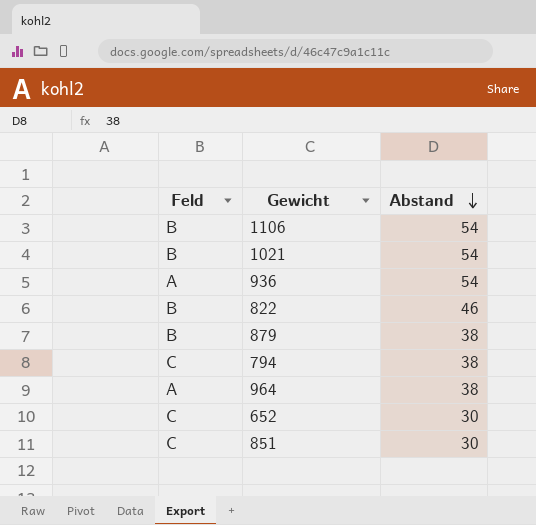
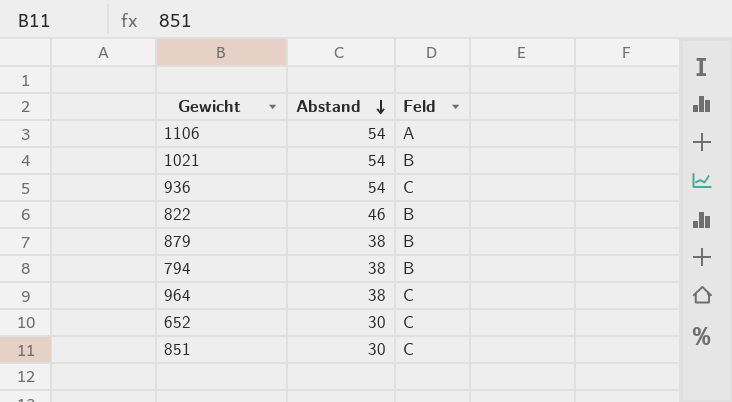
column Feld | position: 1 -> 3
1106 | Feld: B -> A
936 | Feld: A -> C
794 | Feld: C -> B
964 | Feld: A -> C

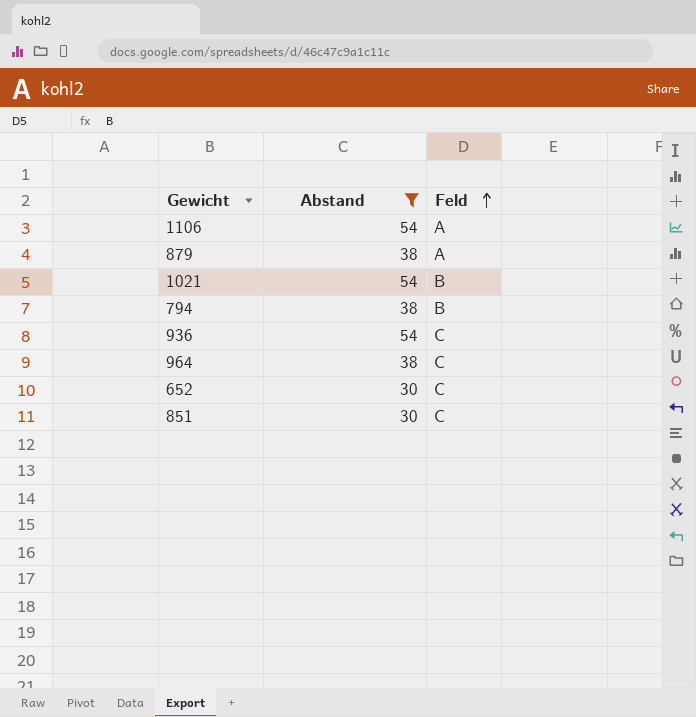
filter: none -> Abstand != 46
row order: Abstand descending -> Feld ascending
879 | Feld: B -> A

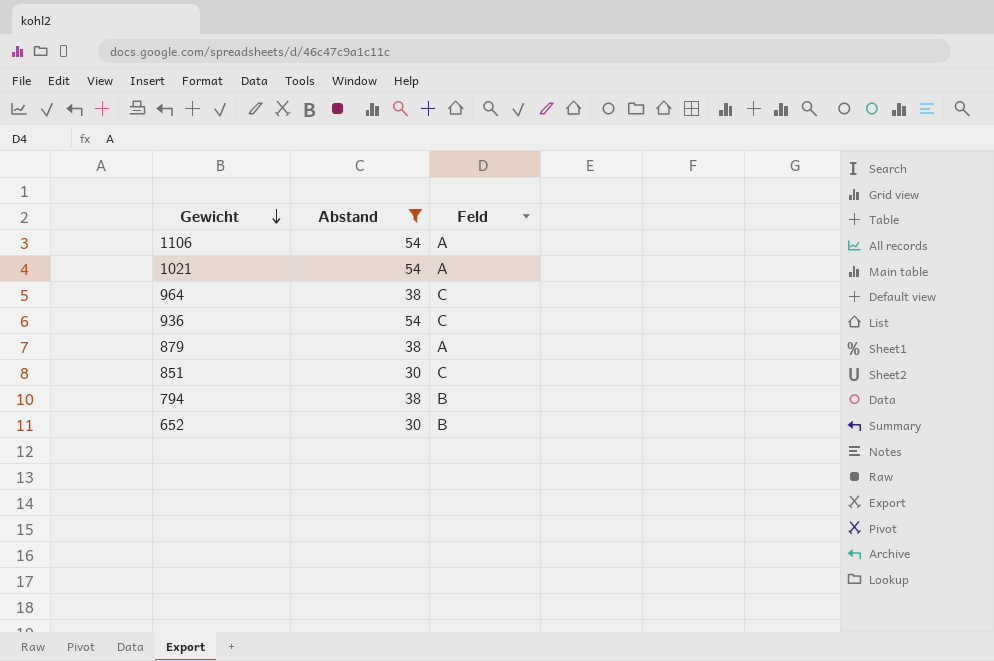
row order: Feld ascending -> Gewicht descending
1021 | Feld: B -> A
652 | Feld: C -> B

